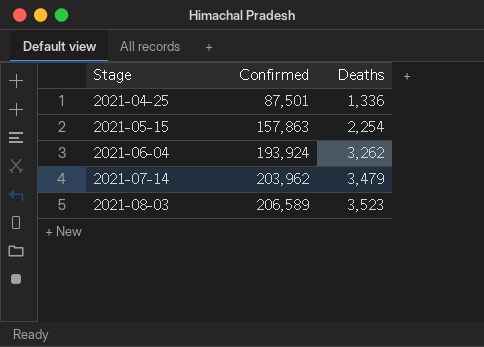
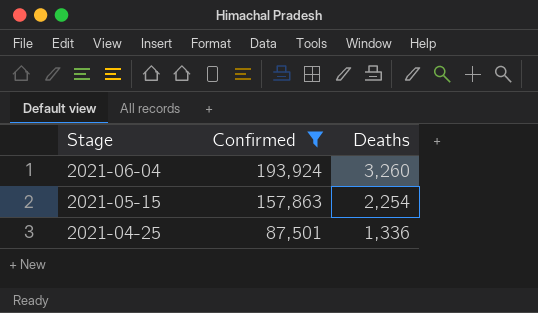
filter: none -> Confirmed <= 193,924
row order: Stage ascending -> Stage descending
2021-06-04 | Deaths: 3,262 -> 3,260

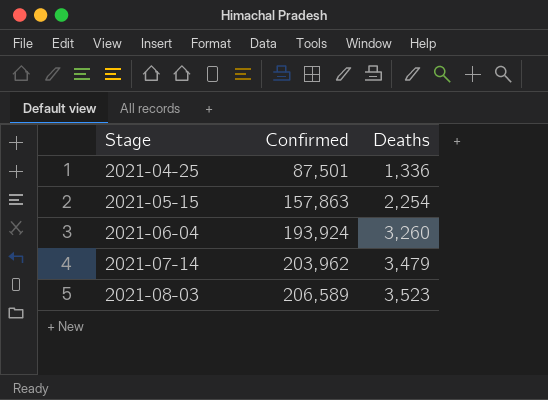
filter: Confirmed <= 193,924 -> none
row order: Stage descending -> Stage ascending

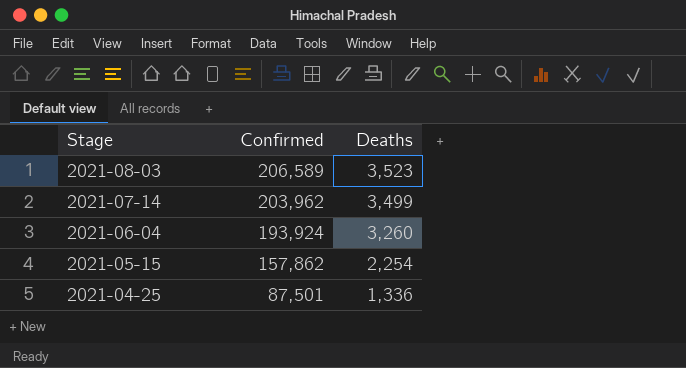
row order: Stage ascending -> Stage descending
2021-07-14 | Deaths: 3,479 -> 3,499
2021-05-15 | Confirmed: 157,863 -> 157,862

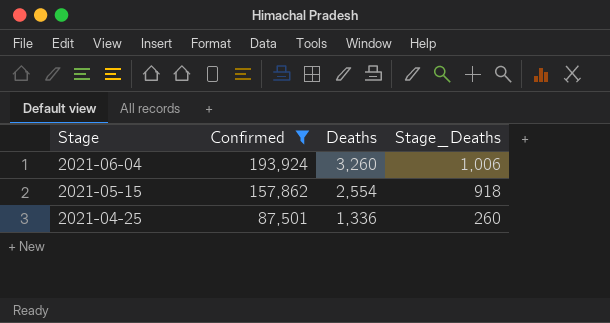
filter: none -> Confirmed <= 193,924
column Stage_Deaths | position: none -> 4
2021-05-15 | Deaths: 2,254 -> 2,554

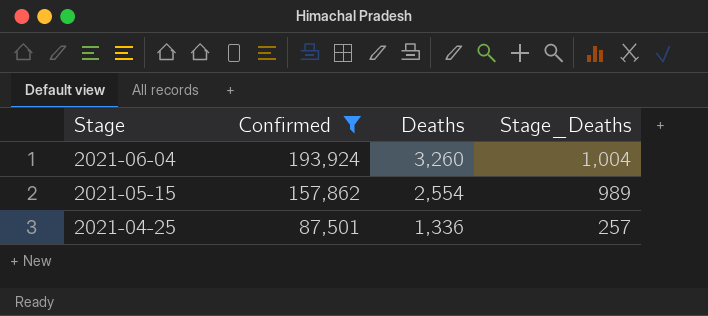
2021-06-04 | Stage_Deaths: 1,006 -> 1,004
2021-05-15 | Stage_Deaths: 918 -> 989
2021-04-25 | Stage_Deaths: 260 -> 257

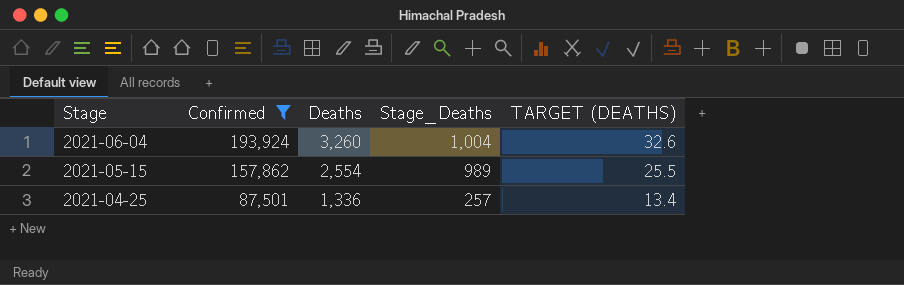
column TARGET (DEATHS) | formula: none -> [Deaths] * 0.01

